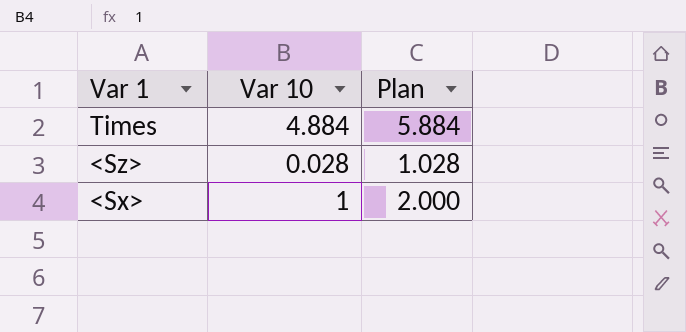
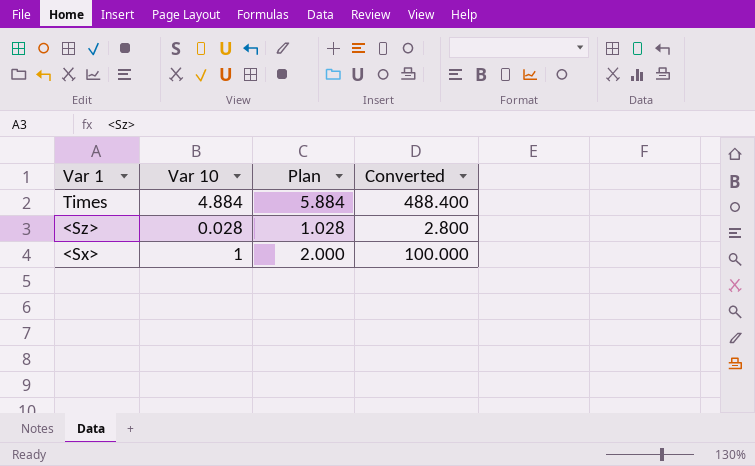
column Converted | formula: none -> [Var 10] * 100

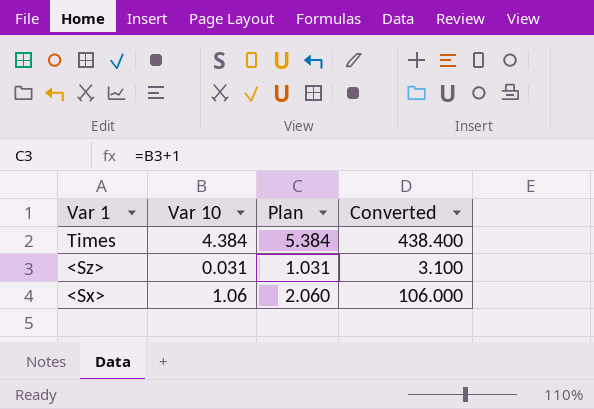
Times | Var 10: 4.884 -> 4.384
Times | Plan: 5.884 -> 5.384
Times | Converted: 488.400 -> 438.400
<Sz> | Var 10: 0.028 -> 0.031
<Sz> | Plan: 1.028 -> 1.031
<Sz> | Converted: 2.800 -> 3.100
<Sx> | Var 10: 1 -> 1.06
<Sx> | Plan: 2.000 -> 2.060
<Sx> | Converted: 100.000 -> 106.000

